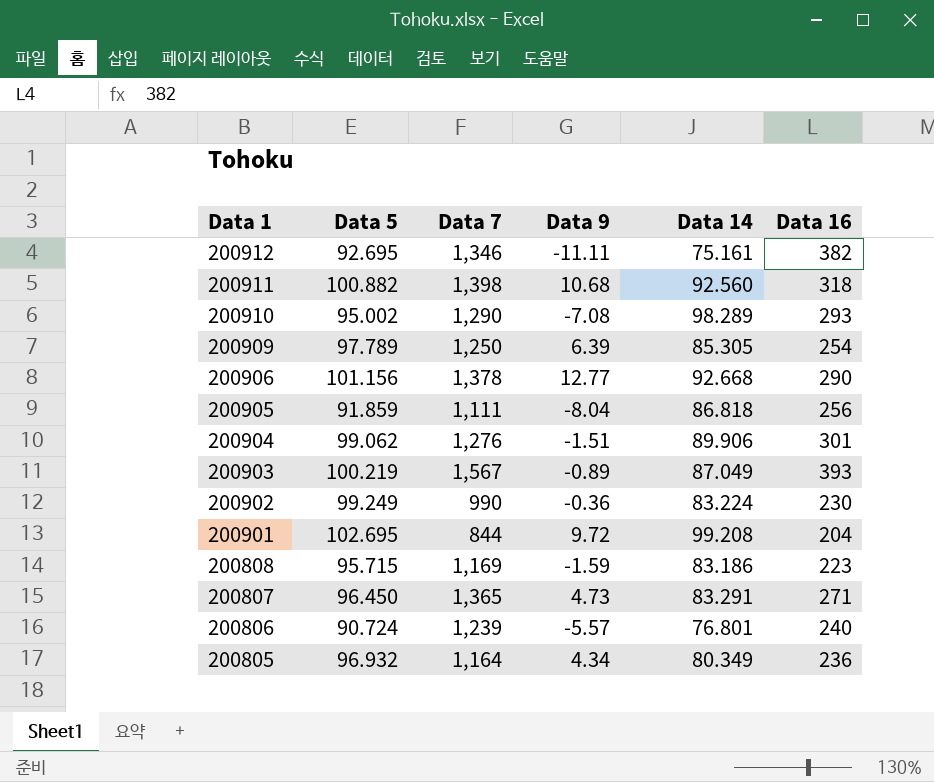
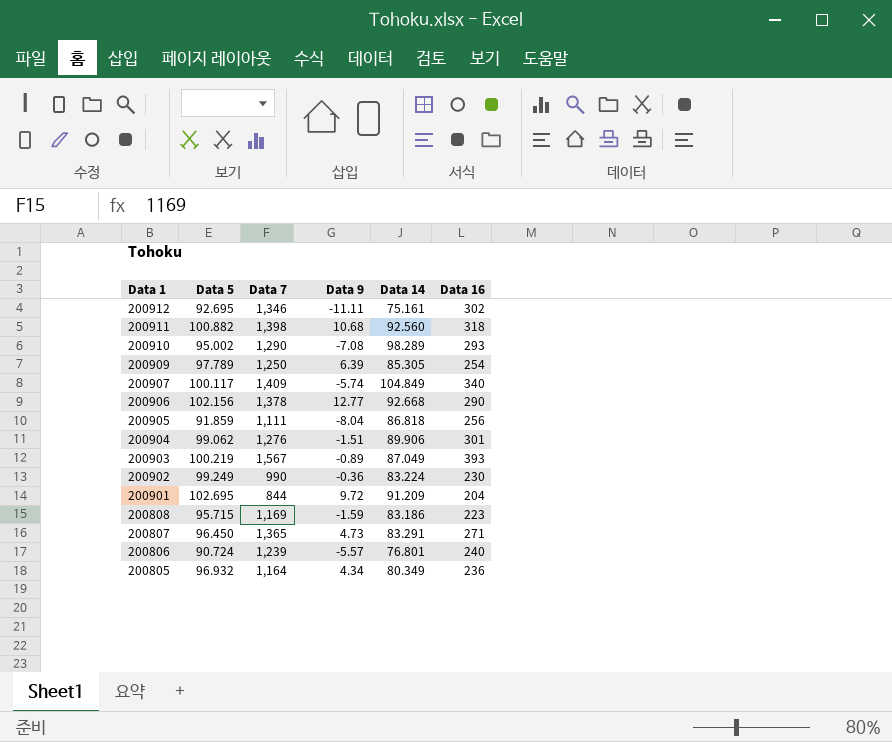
200912 | Data 16: 382 -> 302
row 200907: none -> 100.117 | 1,409 | -5.74 | 104.849 | 340
200906 | Data 5: 101.156 -> 102.156
200901 | Data 14: 99.208 -> 91.209

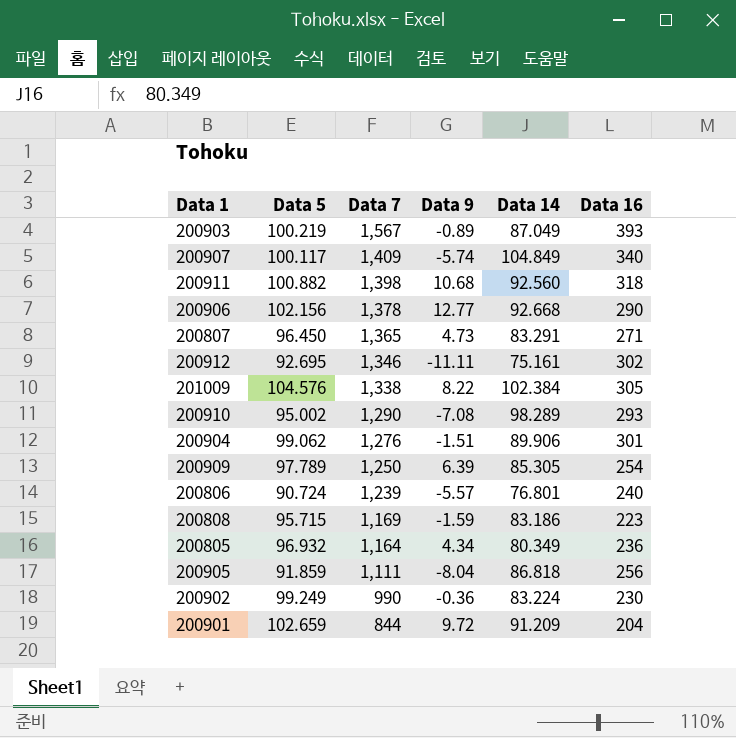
row order: Data 1 descending -> Data 7 descending
row 201009: none -> 104.576 | 1,338 | 8.22 | 102.384 | 305
200901 | Data 5: 102.695 -> 102.659

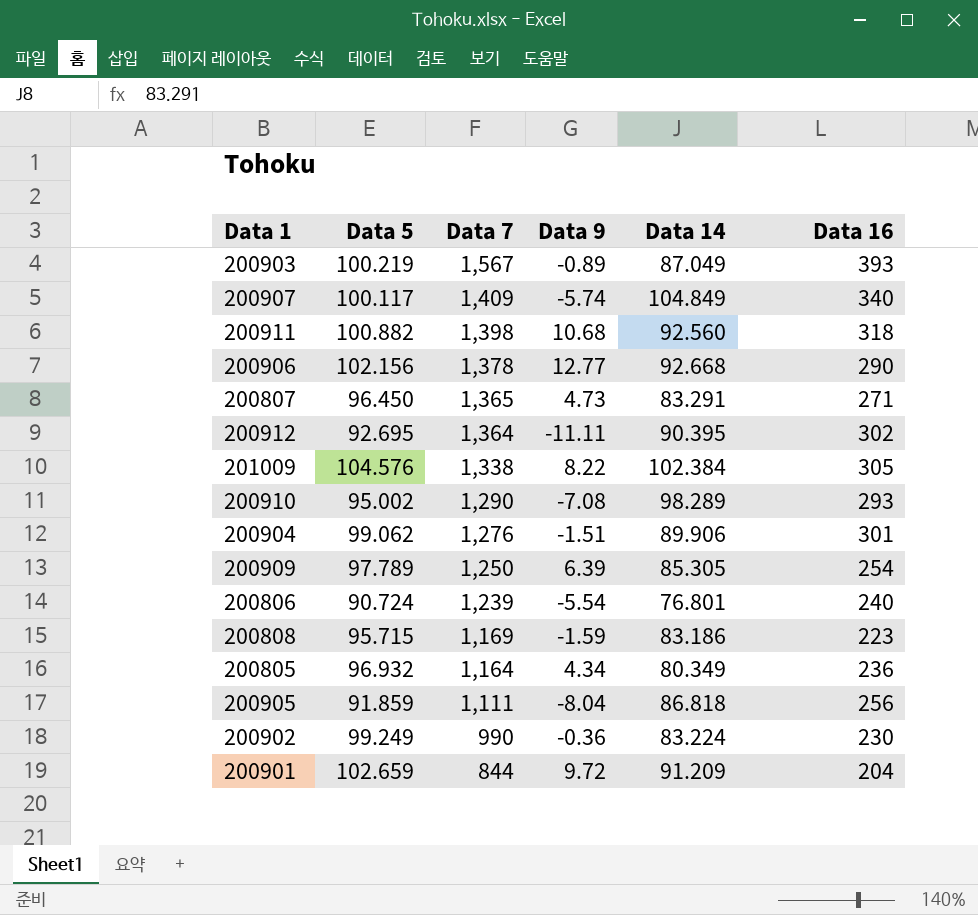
200912 | Data 7: 1,346 -> 1,364
200912 | Data 14: 75.161 -> 90.395
200806 | Data 9: -5.57 -> -5.54

